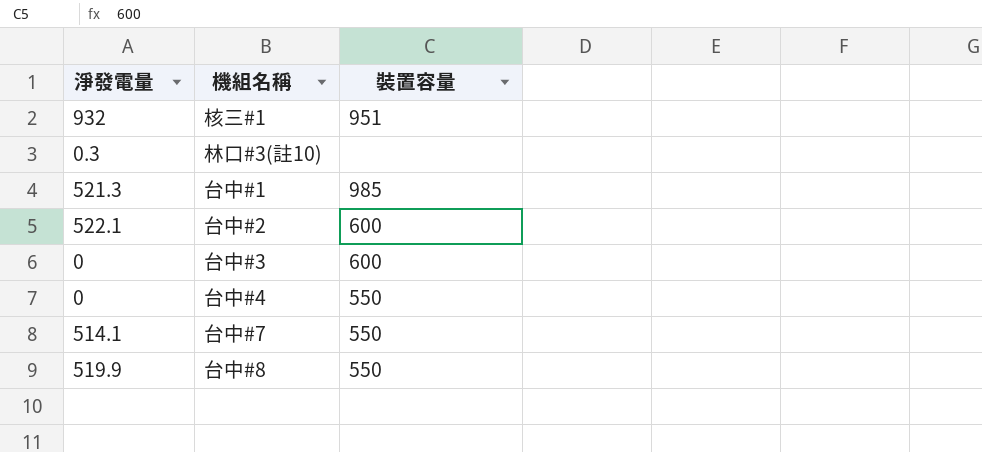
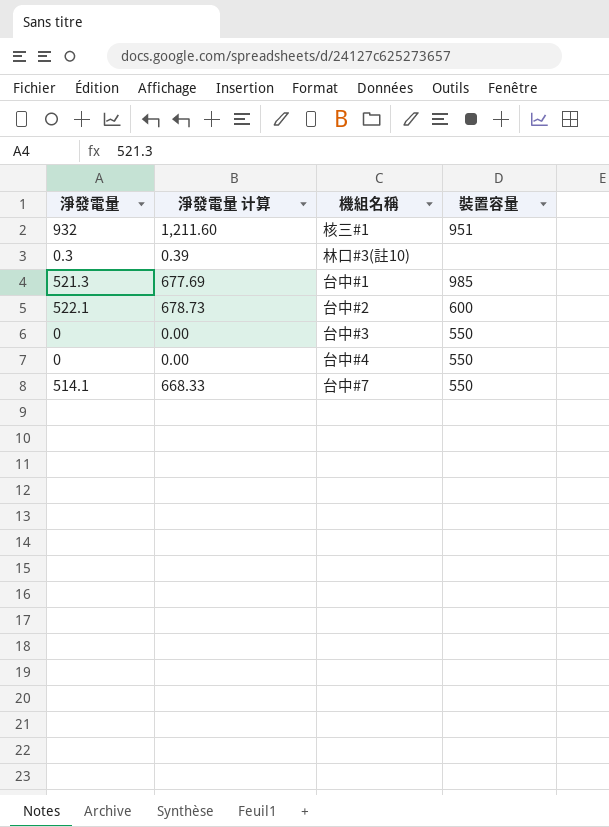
column 淨發電量 计算 | formula: none -> [淨發電量] * 1.3
row 台中#8: 519.9 | 550 -> none
台中#3 | 裝置容量: 600 -> 550

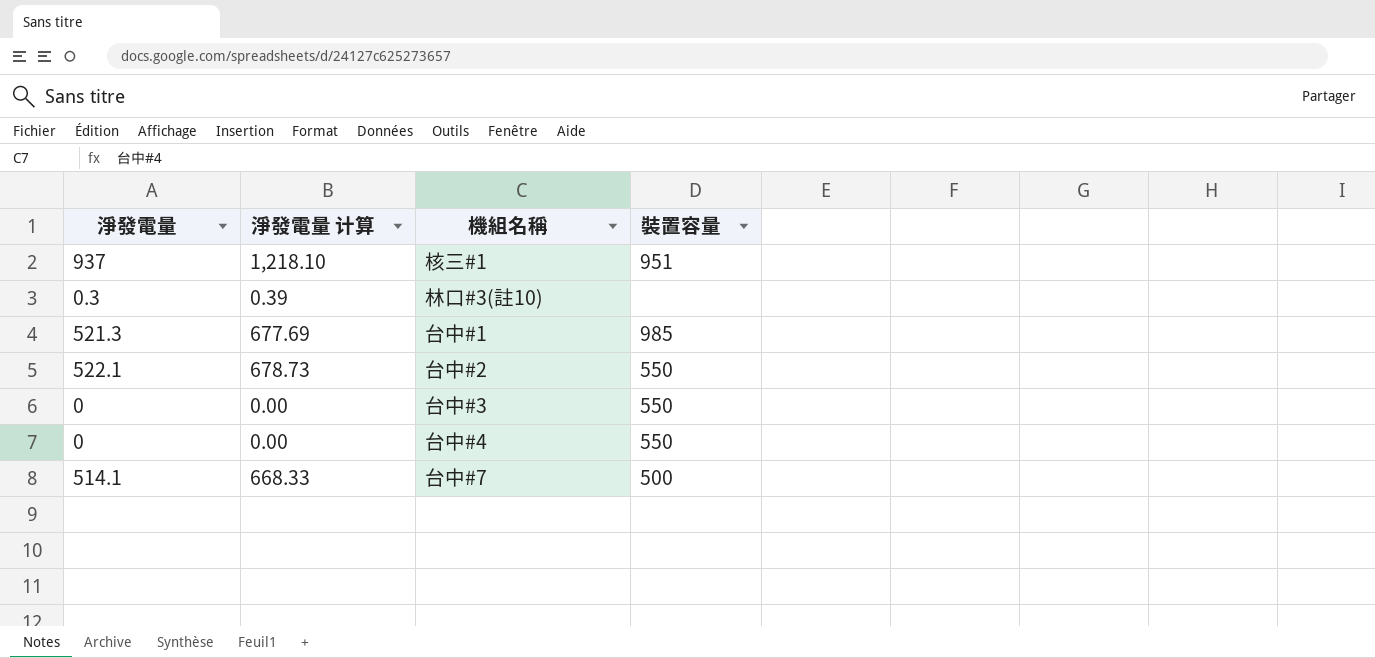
核三#1 | 淨發電量: 932 -> 937
核三#1 | 淨發電量 计算: 1,211.60 -> 1,218.10
台中#2 | 裝置容量: 600 -> 550
台中#7 | 裝置容量: 550 -> 500

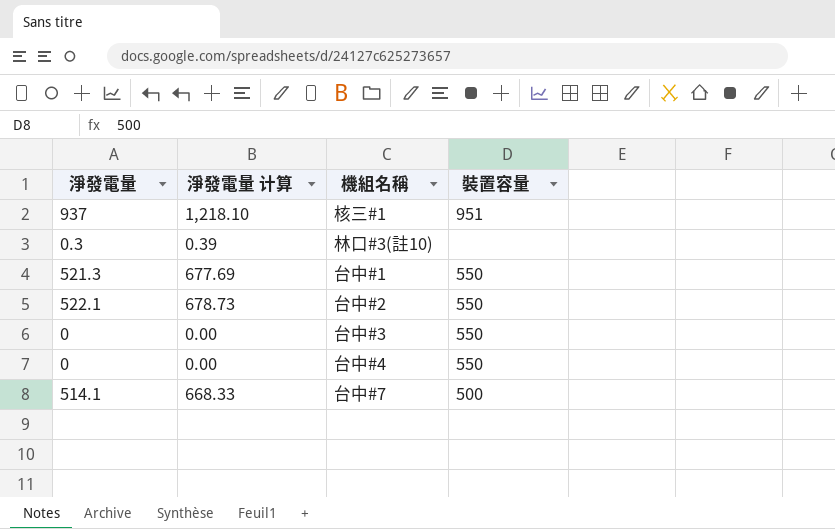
台中#1 | 裝置容量: 985 -> 550

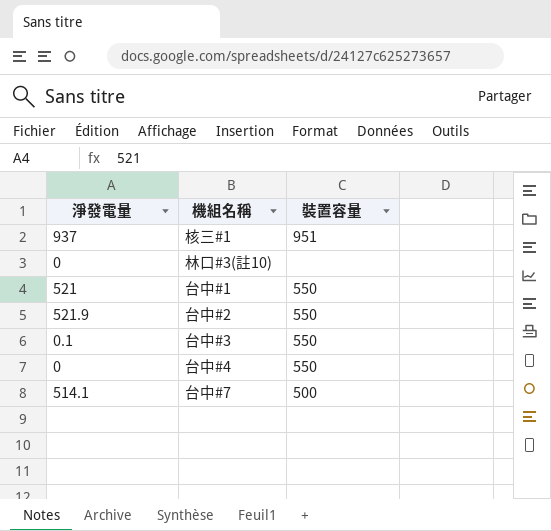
column 淨發電量 计算 | formula: [淨發電量] * 1.3 -> none
林口#3(註10) | 淨發電量: 0.3 -> 0
台中#1 | 淨發電量: 521.3 -> 521
台中#2 | 淨發電量: 522.1 -> 521.9
台中#3 | 淨發電量: 0 -> 0.1

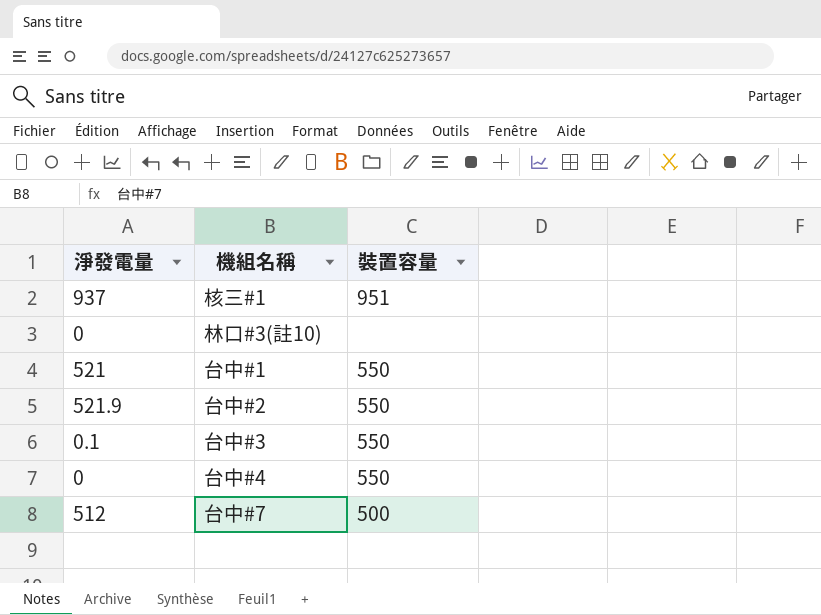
台中#7 | 淨發電量: 514.1 -> 512

